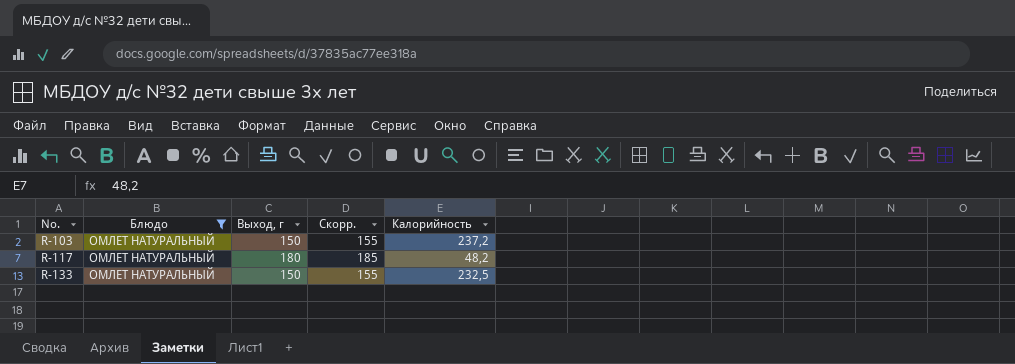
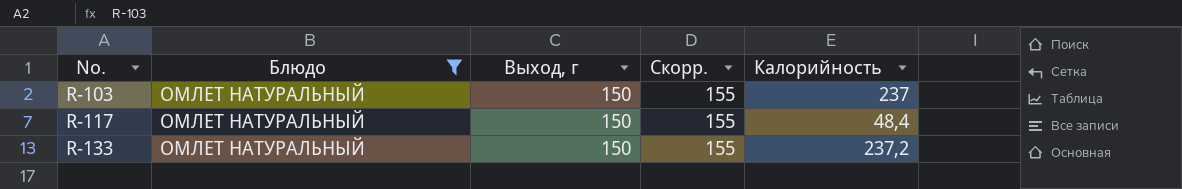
R-103 | Калорийность: 237,2 -> 237
R-117 | Выход, г: 180 -> 150
R-117 | Скорр.: 185 -> 155
R-117 | Калорийность: 48,2 -> 48,4
R-133 | Калорийность: 232,5 -> 237,2

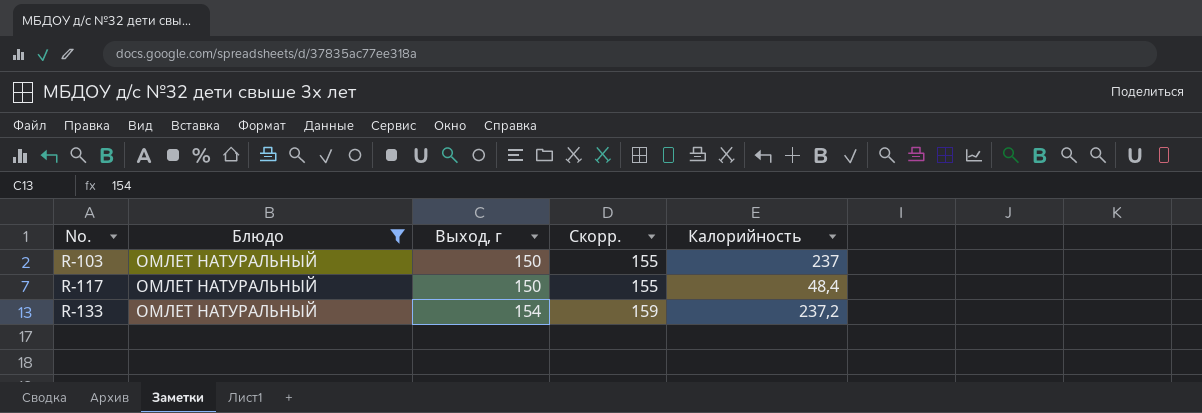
R-133 | Выход, г: 150 -> 154
R-133 | Скорр.: 155 -> 159

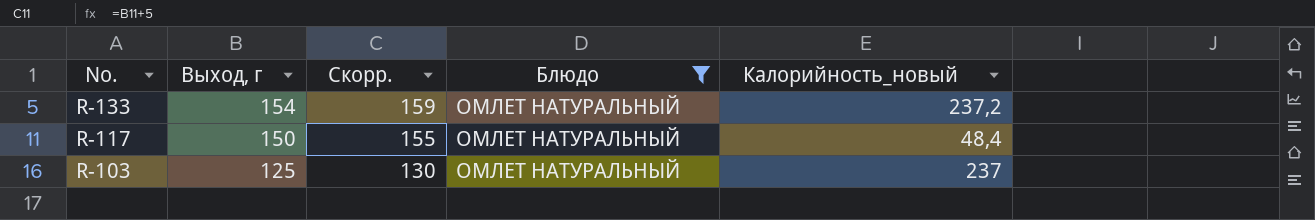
row order: No. ascending -> No. descending
column Блюдо | position: 2 -> 4
column name: Калорийность -> Калорийность_новый
R-103 | Выход, г: 150 -> 125
R-103 | Скорр.: 155 -> 130

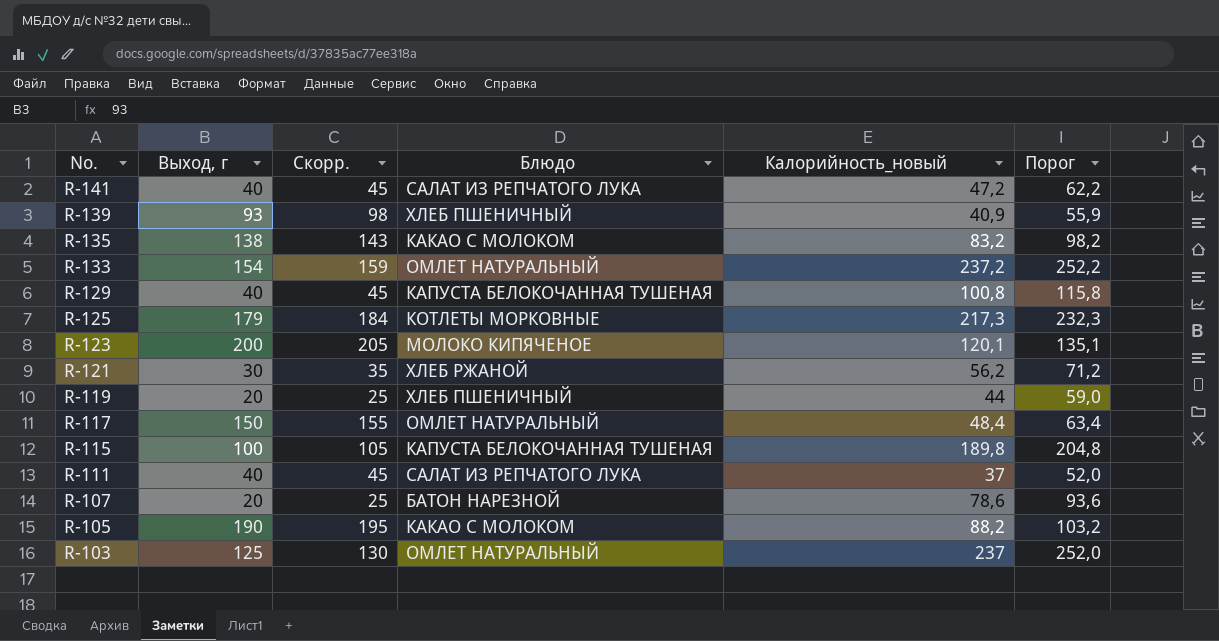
filter: Блюдо = ОМЛЕТ НАТУРАЛЬНЫЙ -> none
column Порог | formula: none -> [Калорийность_новый] + 15

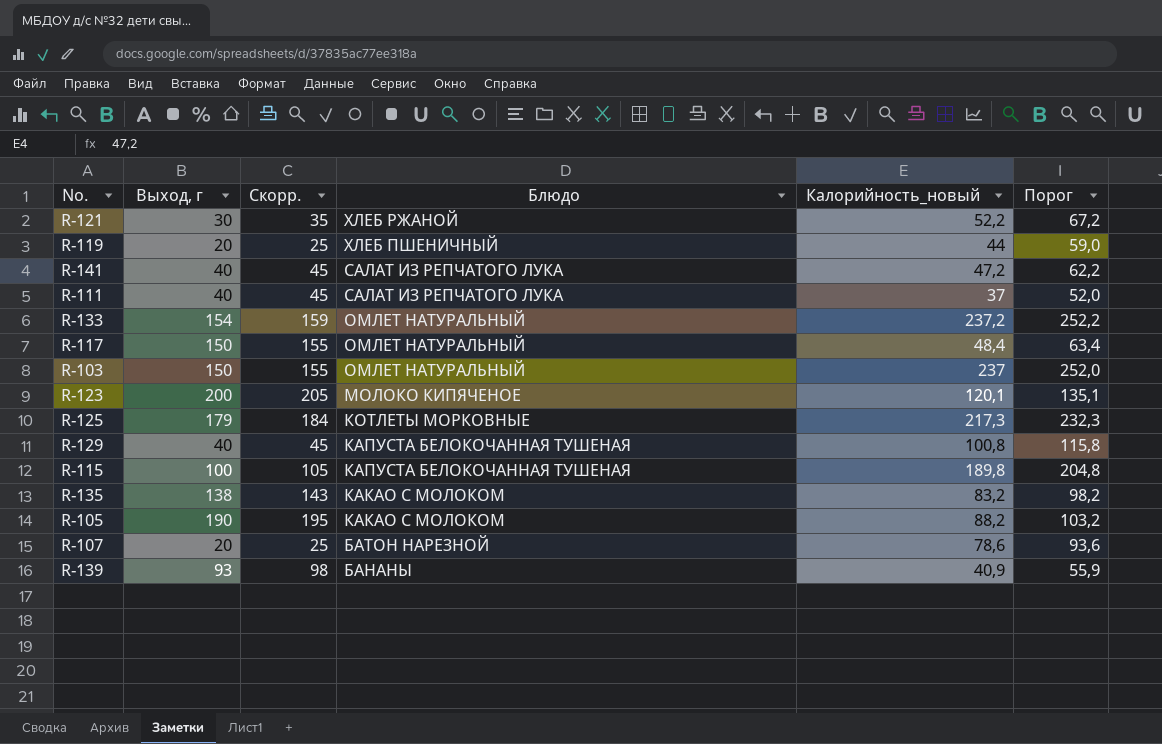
row order: No. descending -> Блюдо descending
R-121 | Калорийность_новый: 56,2 -> 52,2
R-121 | Порог: 71,2 -> 67,2
R-103 | Выход, г: 125 -> 150
R-103 | Скорр.: 130 -> 155
R-139 | Блюдо: ХЛЕБ ПШЕНИЧНЫЙ -> БАНАНЫ

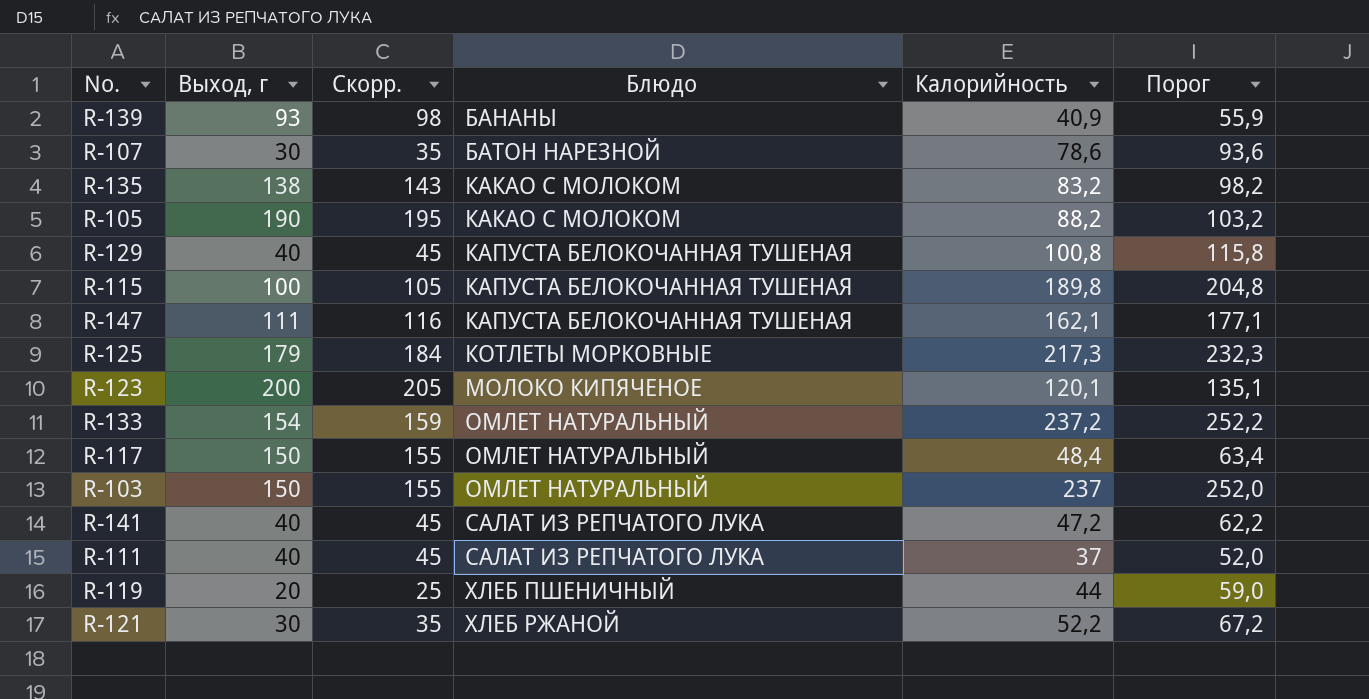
row order: Блюдо descending -> Блюдо ascending
column name: Калорийность_новый -> Калорийность
R-107 | Выход, г: 20 -> 30
R-107 | Скорр.: 25 -> 35
row R-147: none -> 111 | 116 | КАПУСТА БЕЛОКОЧАННАЯ ТУШЕНАЯ | 162,1 | 177,1

